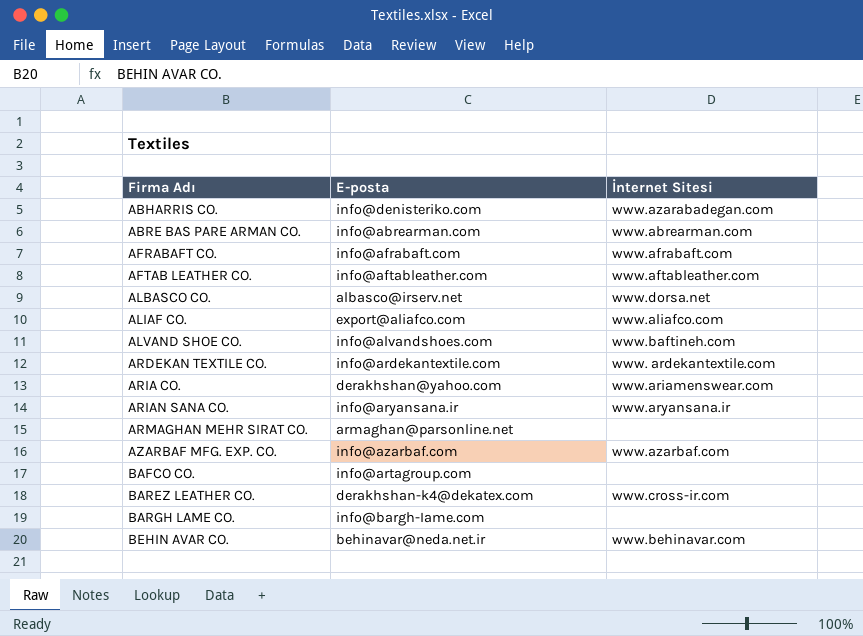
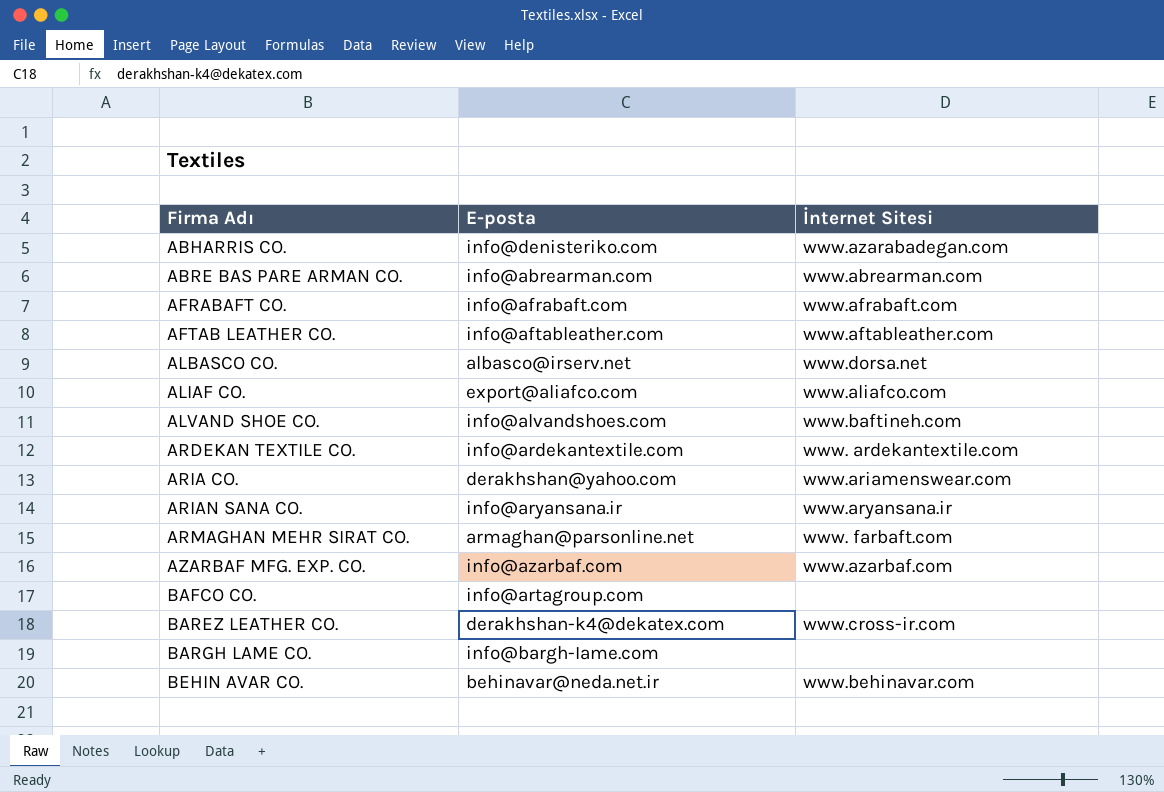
ARMAGHAN MEHR SIRAT CO. | İnternet Sitesi: none -> www. farbaft.com

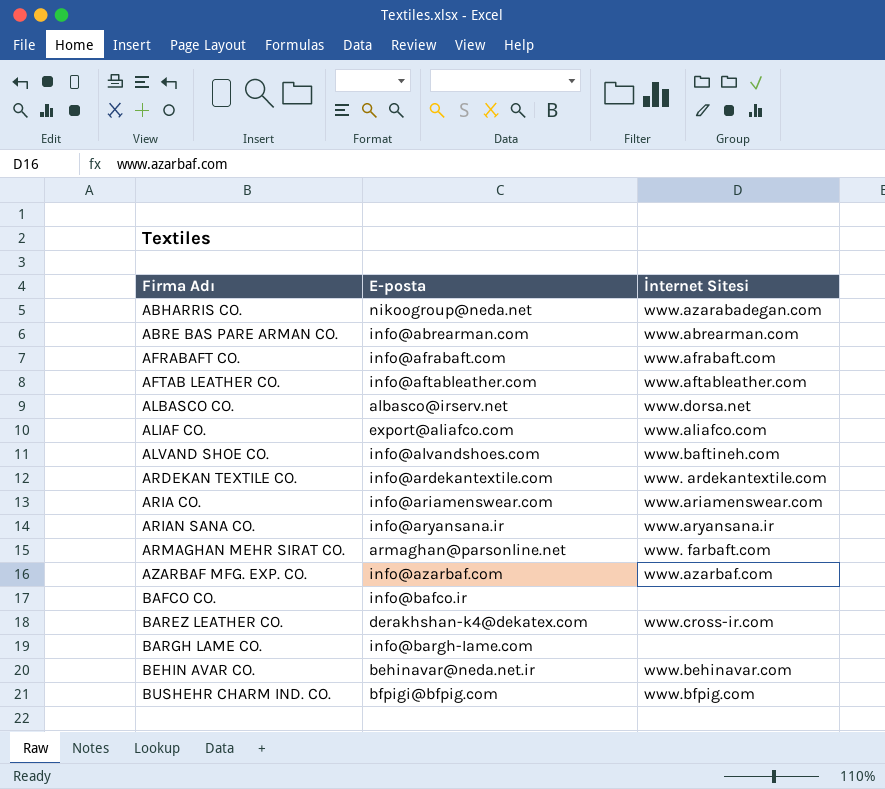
ABHARRIS CO. | E-posta: info@denisteriko.com -> nikoogroup@neda.net
ARIA CO. | E-posta: derakhshan@yahoo.com -> info@ariamenswear.com
BAFCO CO. | E-posta: info@artagroup.com -> info@bafco.ir
row BUSHEHR CHARM IND. CO.: none -> bfpigi@bfpig.com | www.bfpig.com

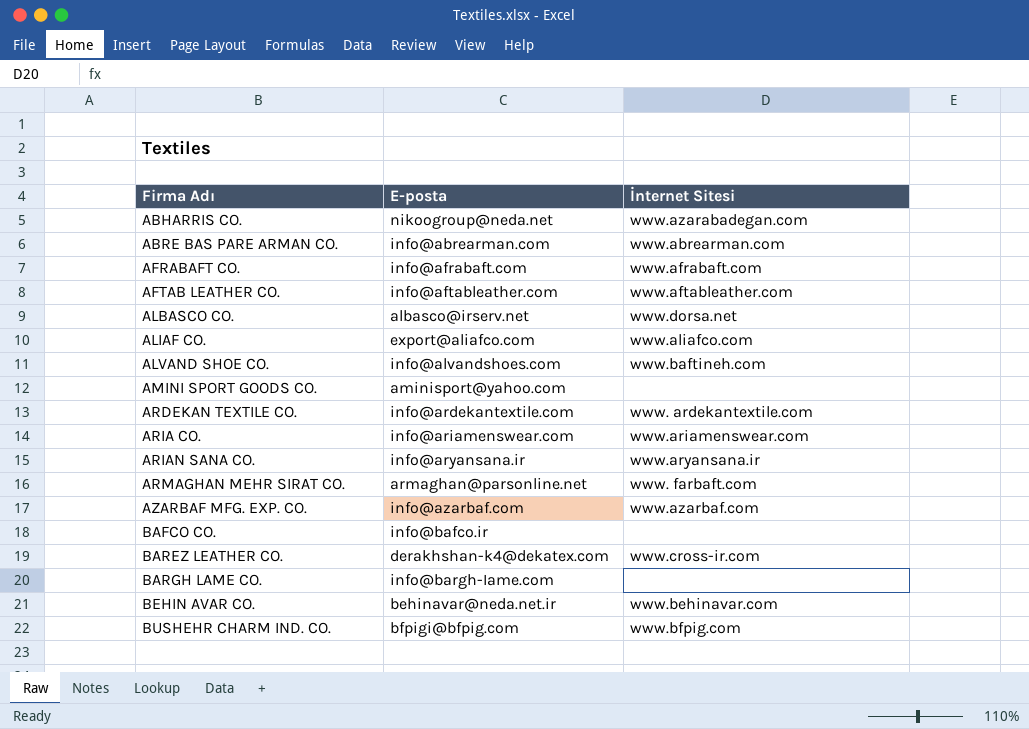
row AMINI SPORT GOODS CO.: none -> aminisport@yahoo.com | none

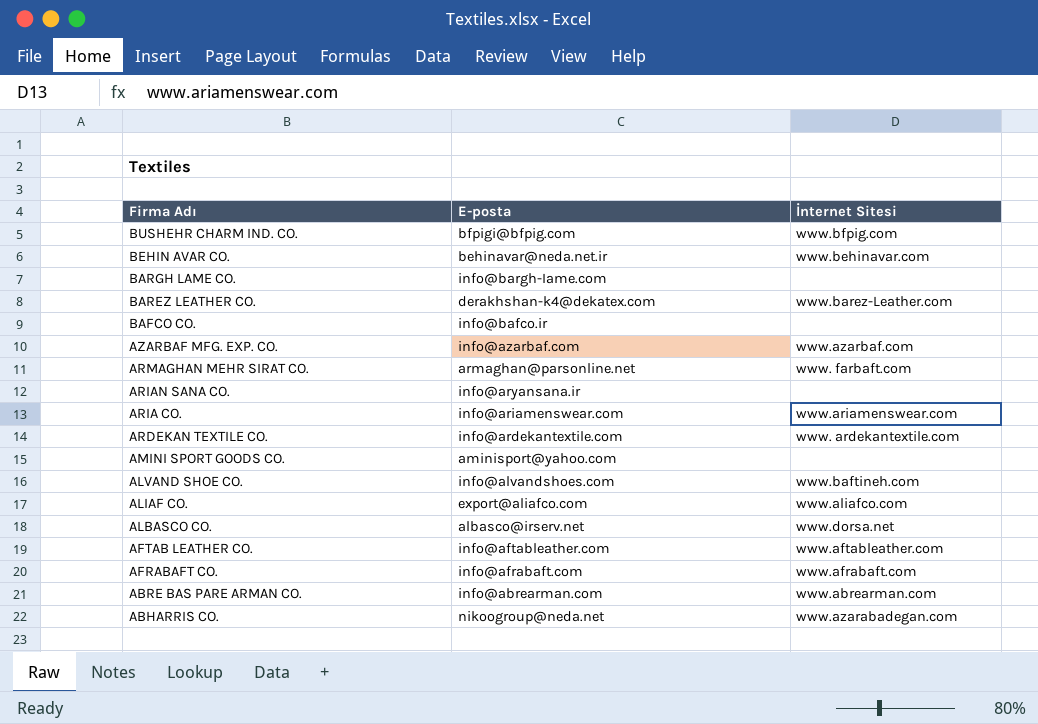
row order: Firma Adı ascending -> Firma Adı descending
BAREZ LEATHER CO. | İnternet Sitesi: www.cross-ir.com -> www.barez-Leather.com
ARIAN SANA CO. | İnternet Sitesi: www.aryansana.ir -> none

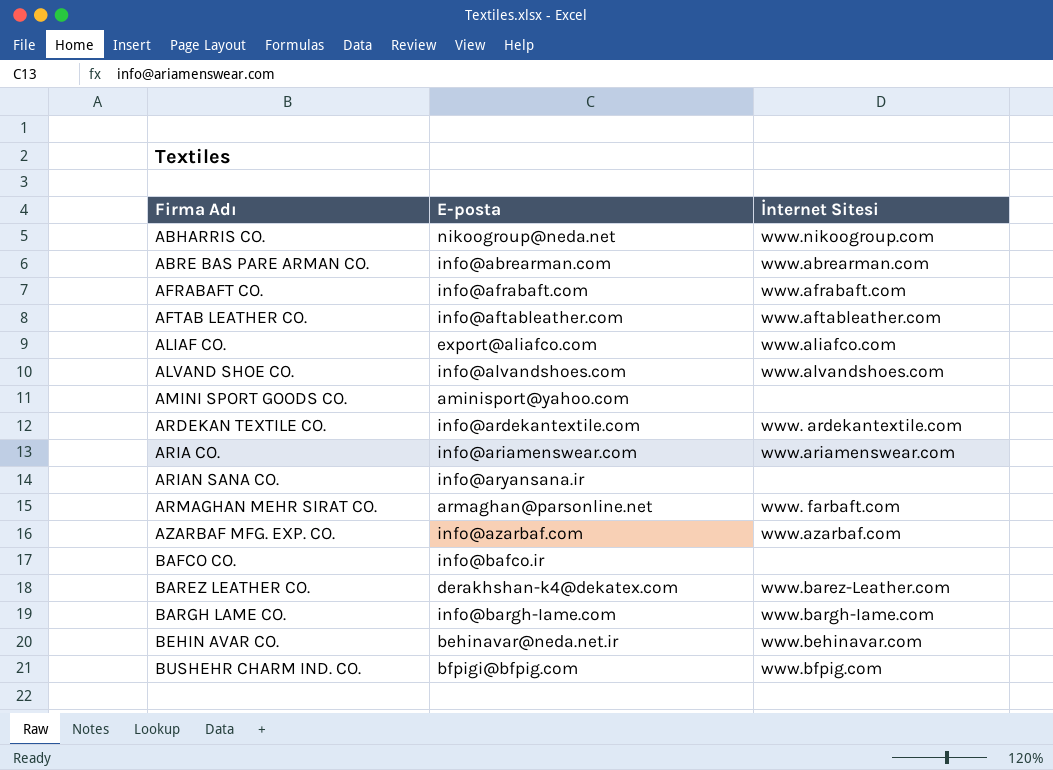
row order: Firma Adı descending -> Firma Adı ascending
row ALBASCO CO.: albasco@irserv.net | www.dorsa.net -> none
ABHARRIS CO. | İnternet Sitesi: www.azarabadegan.com -> www.nikoogroup.com
ALVAND SHOE CO. | İnternet Sitesi: www.baftineh.com -> www.alvandshoes.com
BARGH LAME CO. | İnternet Sitesi: none -> www.bargh-Iame.com

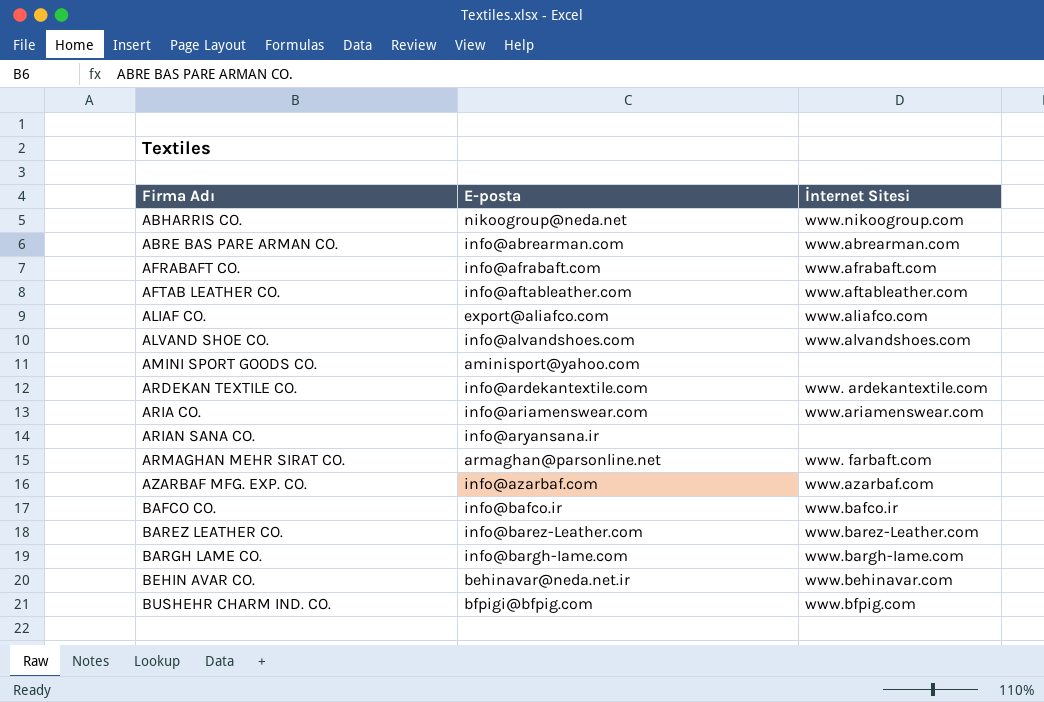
BAFCO CO. | İnternet Sitesi: none -> www.bafco.ir
BAREZ LEATHER CO. | E-posta: derakhshan-k4@dekatex.com -> info@barez-Leather.com

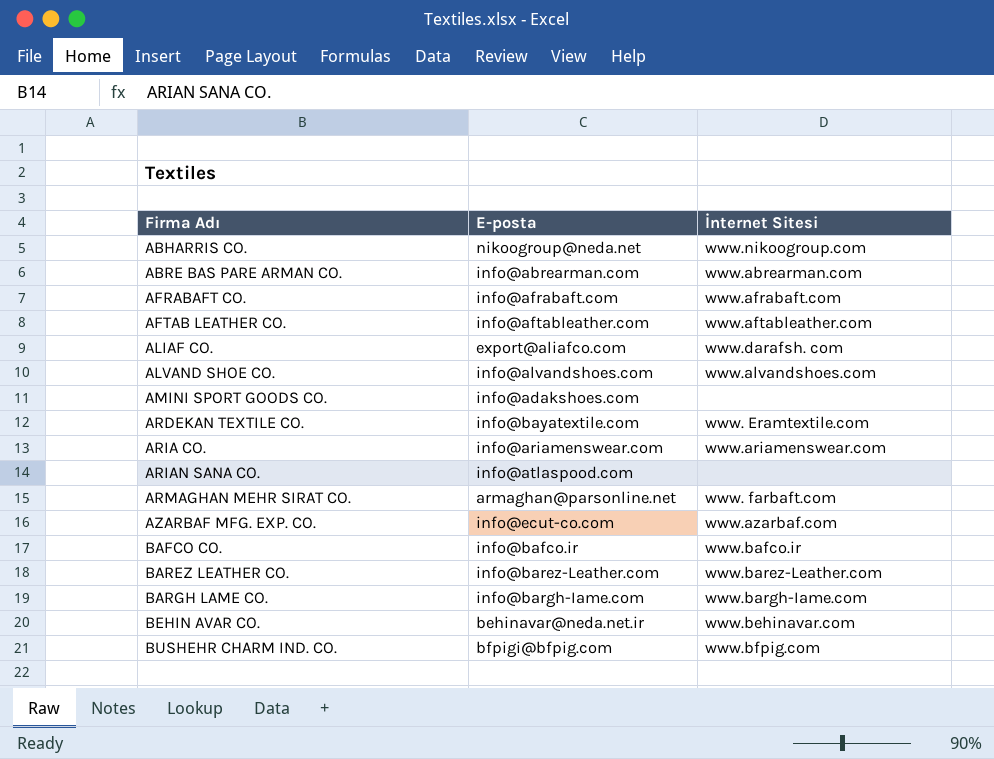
ALIAF CO. | İnternet Sitesi: www.aliafco.com -> www.darafsh. com
AMINI SPORT GOODS CO. | E-posta: aminisport@yahoo.com -> info@adakshoes.com
ARDEKAN TEXTILE CO. | E-posta: info@ardekantextile.com -> info@bayatextile.com
ARDEKAN TEXTILE CO. | İnternet Sitesi: www. ardekantextile.com -> www. Eramtextile.com
ARIAN SANA CO. | E-posta: info@aryansana.ir -> info@atlaspood.com
AZARBAF MFG. EXP. CO. | E-posta: info@azarbaf.com -> info@ecut-co.com

